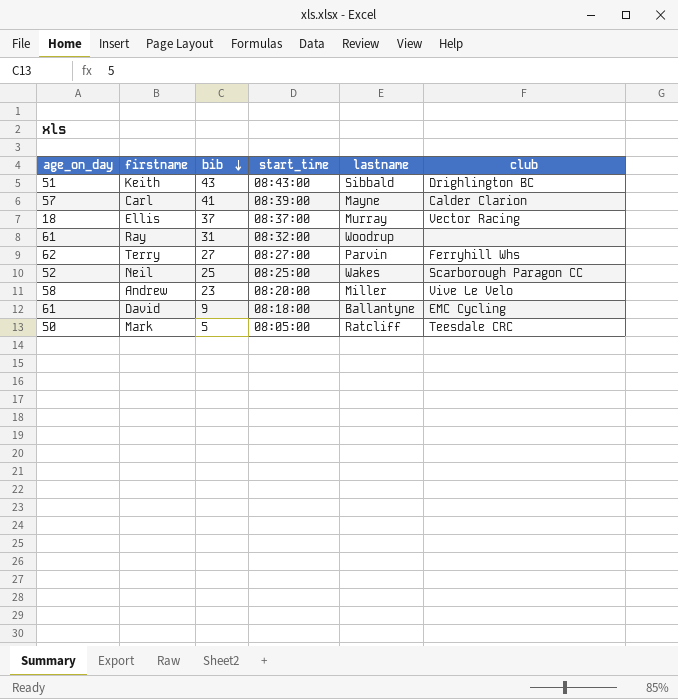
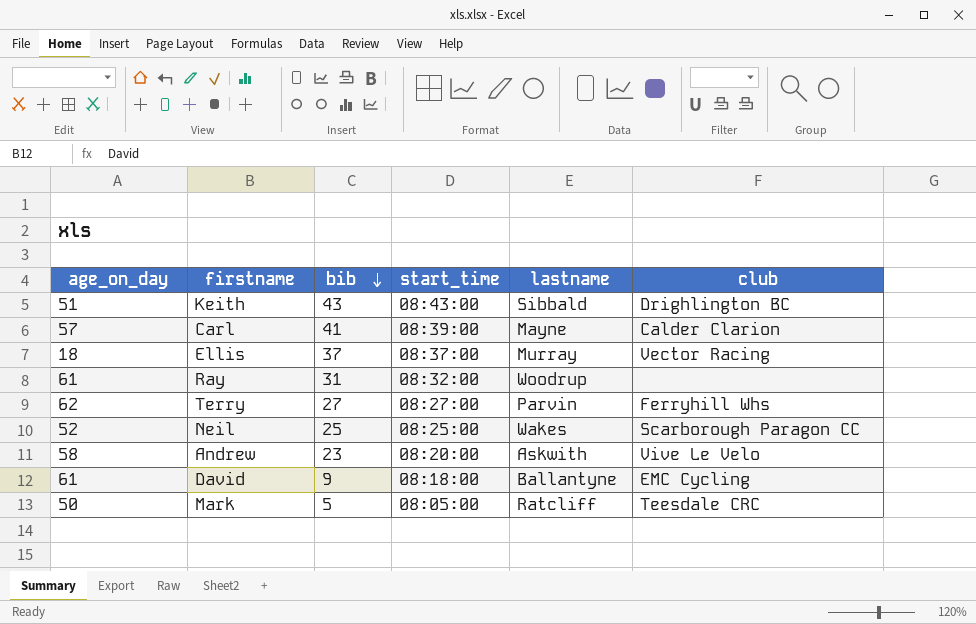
Andrew | lastname: Miller -> Askwith

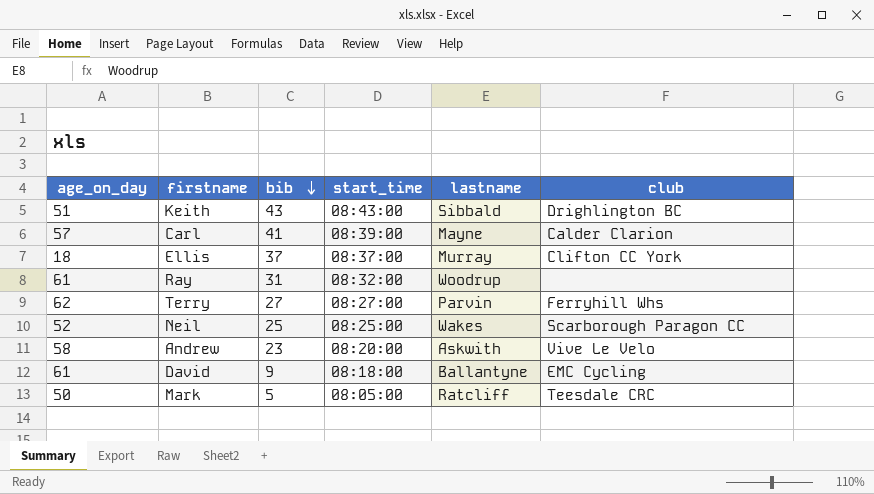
Ellis | club: Vector Racing -> Clifton CC York

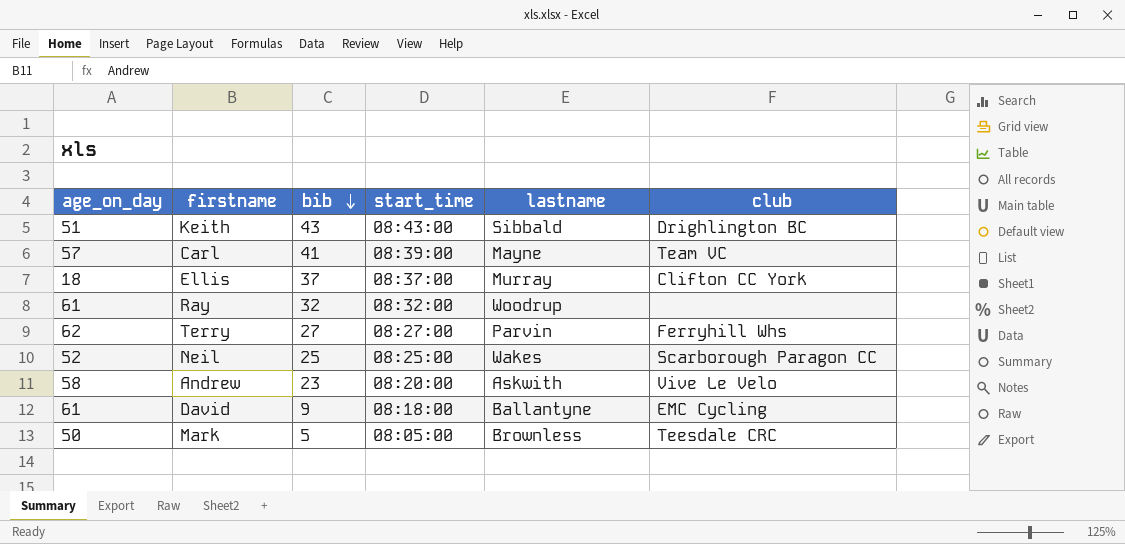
Carl | club: Calder Clarion -> Team VC
Ray | bib: 31 -> 32
Mark | lastname: Ratcliff -> Brownless

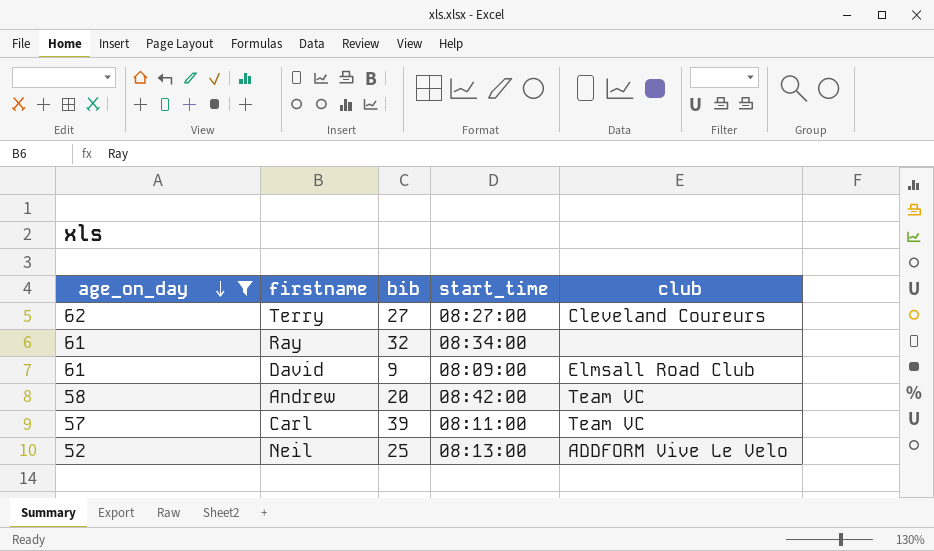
filter: none -> age_on_day >= 52
row order: bib descending -> age_on_day descending
column lastname | position: 5 -> none
Terry | club: Ferryhill Whs -> Cleveland Coureurs
Ray | start_time: 08:32:00 -> 08:34:00
David | start_time: 08:18:00 -> 08:09:00
David | club: EMC Cycling -> Elmsall Road Club
Andrew | bib: 23 -> 20
Andrew | start_time: 08:20:00 -> 08:42:00
Andrew | club: Vive Le Velo -> Team VC
Carl | bib: 41 -> 39
Carl | start_time: 08:39:00 -> 08:11:00
Neil | start_time: 08:25:00 -> 08:13:00
Neil | club: Scarborough Paragon CC -> ADDFORM Vive Le Velo

